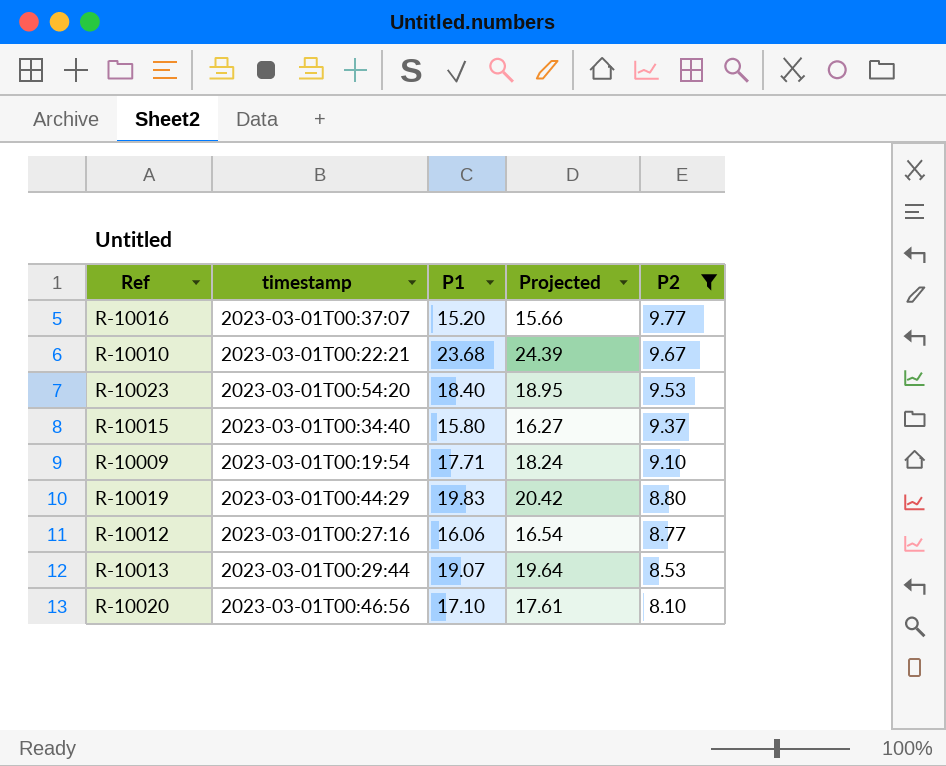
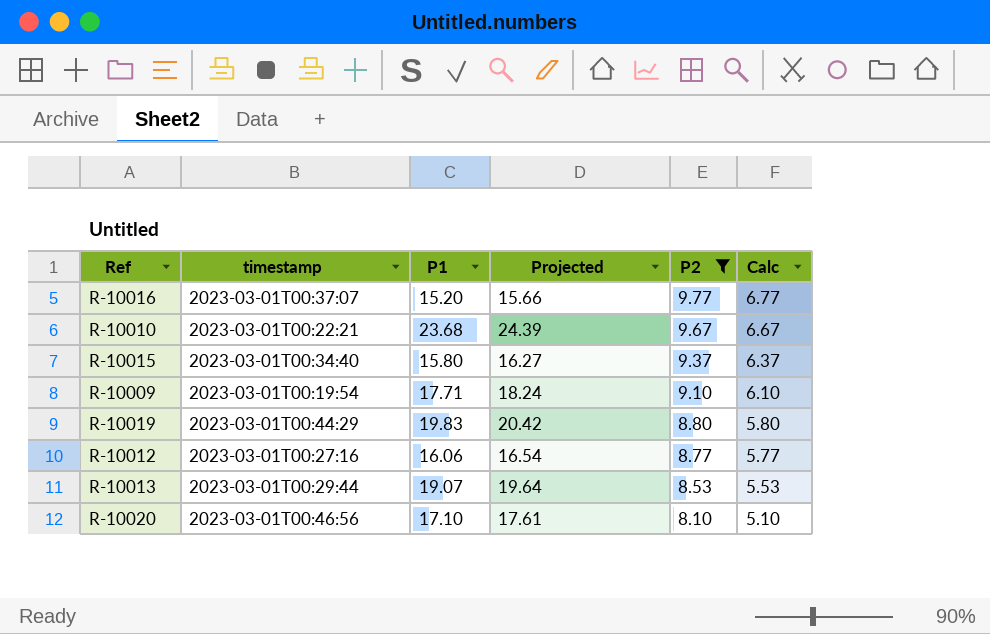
column Calc | formula: none -> [P2] - 3
row R-10023: 2023-03-01T00:54:20 | 18.40 | 18.95 | 9.53 -> none

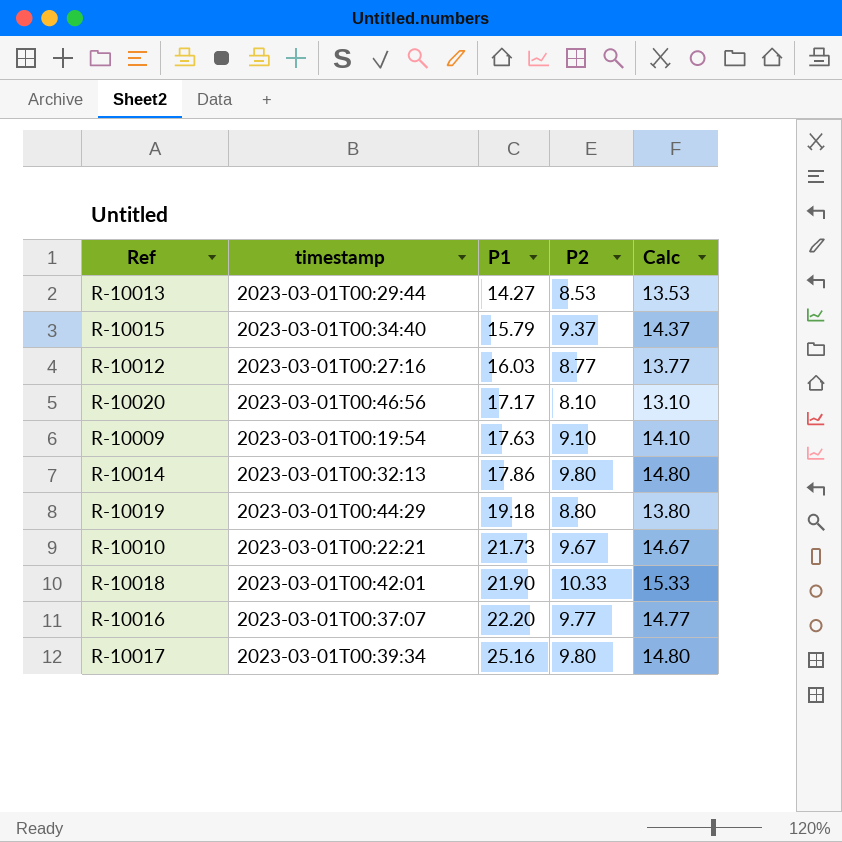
filter: P2 <= 9.77 -> none
row order: P2 descending -> P1 ascending
column Projected | formula: [P1] * 1.03 -> none
column Calc | formula: [P2] - 3 -> [P2] + 5
R-10013 | P1: 19.07 -> 14.27
R-10015 | P1: 15.80 -> 15.79
R-10012 | P1: 16.06 -> 16.03
R-10020 | P1: 17.10 -> 17.17
R-10009 | P1: 17.71 -> 17.63
R-10019 | P1: 19.83 -> 19.18
R-10010 | P1: 23.68 -> 21.73
R-10016 | P1: 15.20 -> 22.20

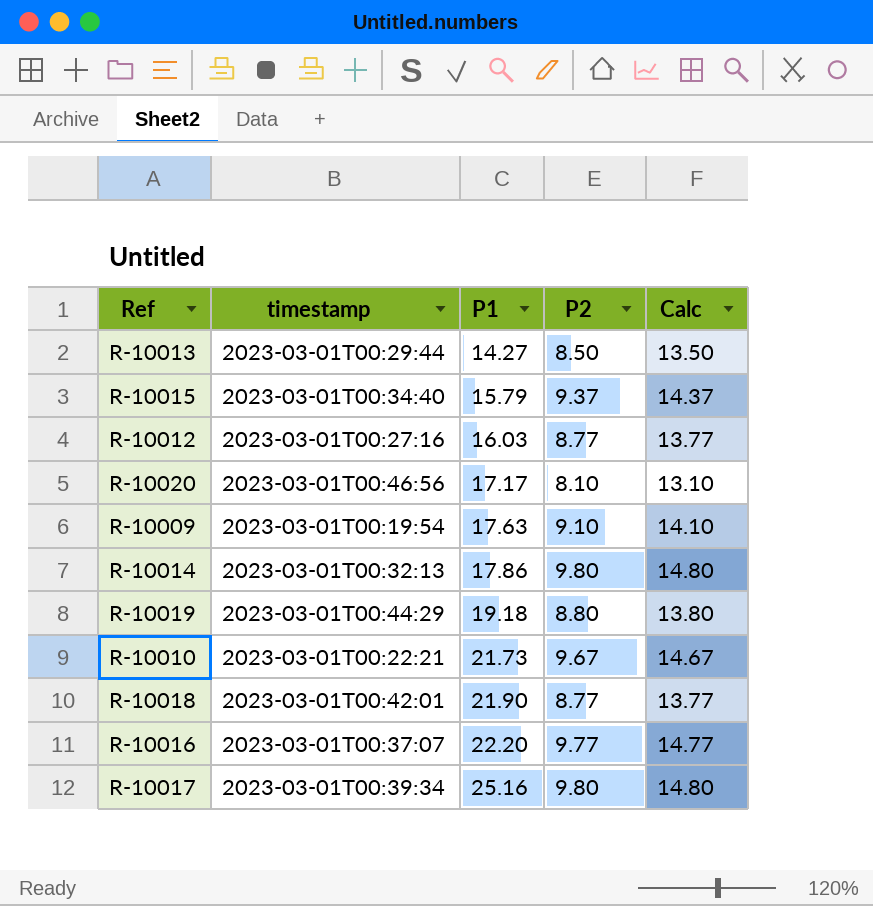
R-10013 | P2: 8.53 -> 8.50
R-10013 | Calc: 13.53 -> 13.50
R-10018 | P2: 10.33 -> 8.77
R-10018 | Calc: 15.33 -> 13.77

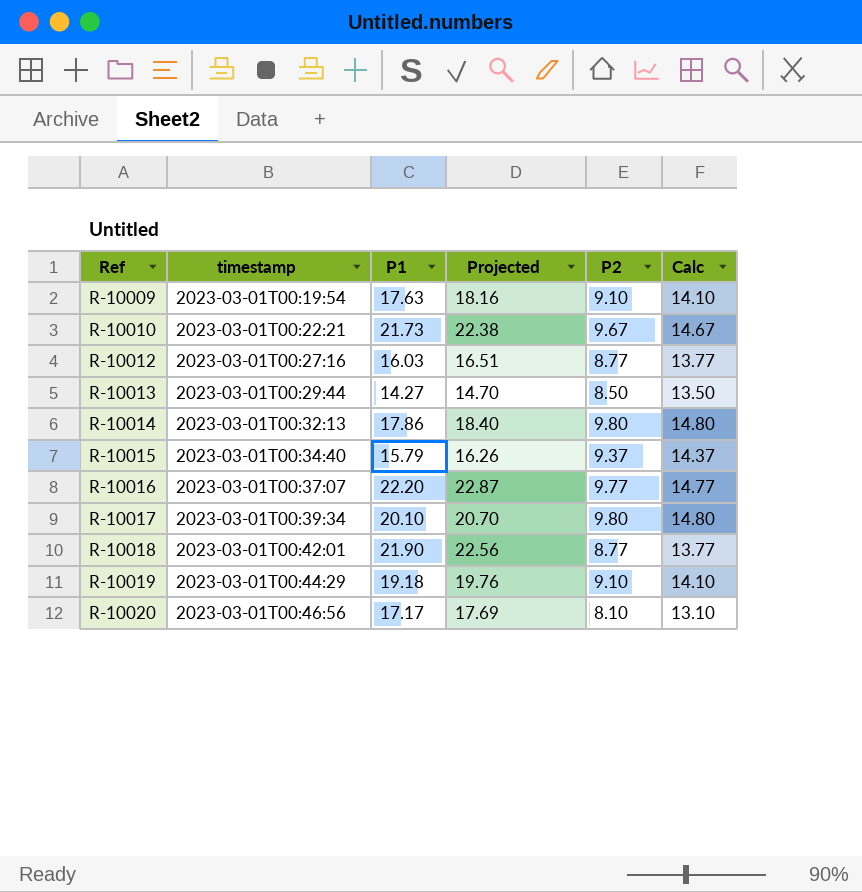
row order: P1 ascending -> Ref ascending
column Projected | formula: none -> [P1] * 1.03
R-10017 | P1: 25.16 -> 20.10
R-10019 | P2: 8.80 -> 9.10
R-10019 | Calc: 13.80 -> 14.10

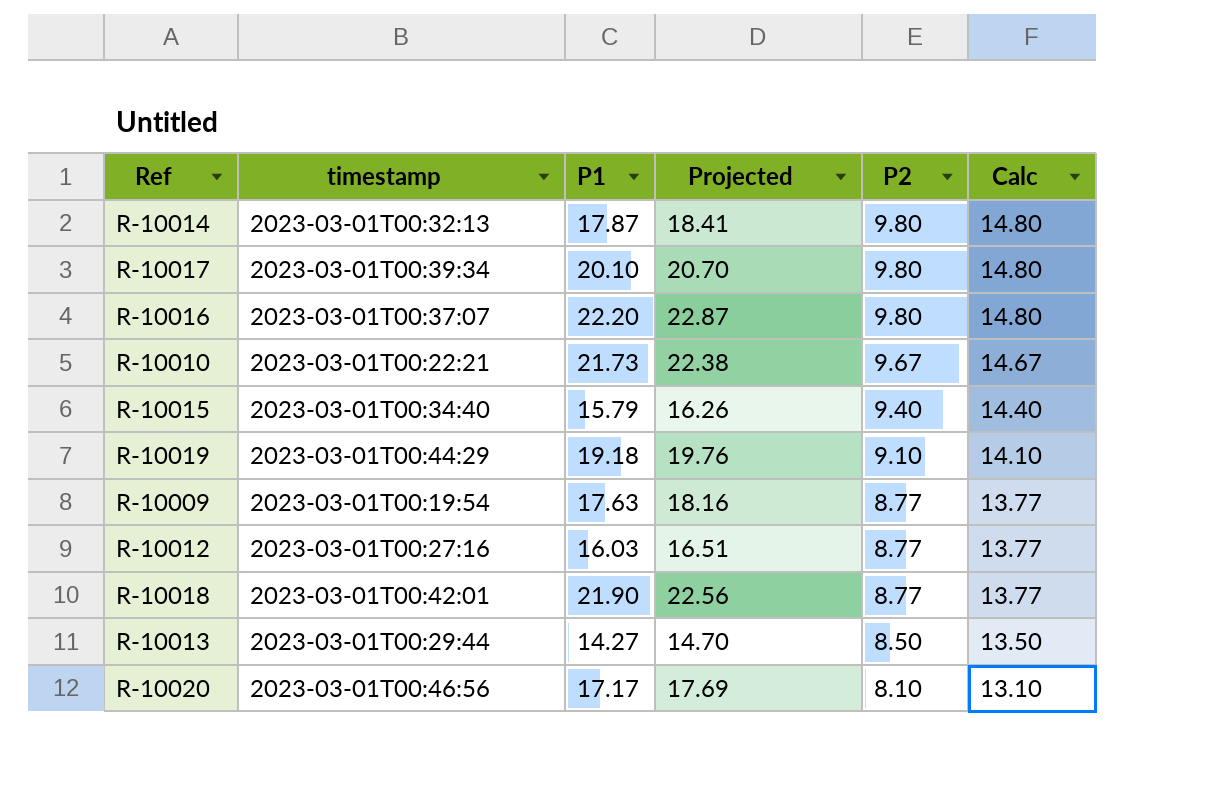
row order: Ref ascending -> P2 descending
R-10014 | P1: 17.86 -> 17.87
R-10014 | Projected: 18.40 -> 18.41
R-10016 | P2: 9.77 -> 9.80
R-10016 | Calc: 14.77 -> 14.80
R-10015 | P2: 9.37 -> 9.40
R-10015 | Calc: 14.37 -> 14.40
R-10009 | P2: 9.10 -> 8.77
R-10009 | Calc: 14.10 -> 13.77

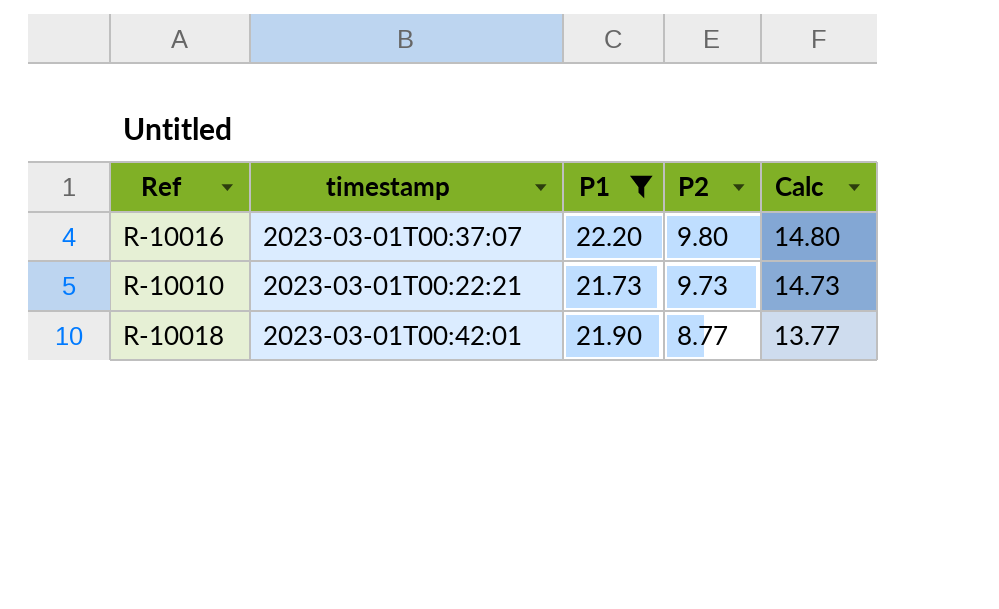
filter: none -> P1 >= 21.73
column Projected | formula: [P1] * 1.03 -> none
R-10010 | P2: 9.67 -> 9.73
R-10010 | Calc: 14.67 -> 14.73

